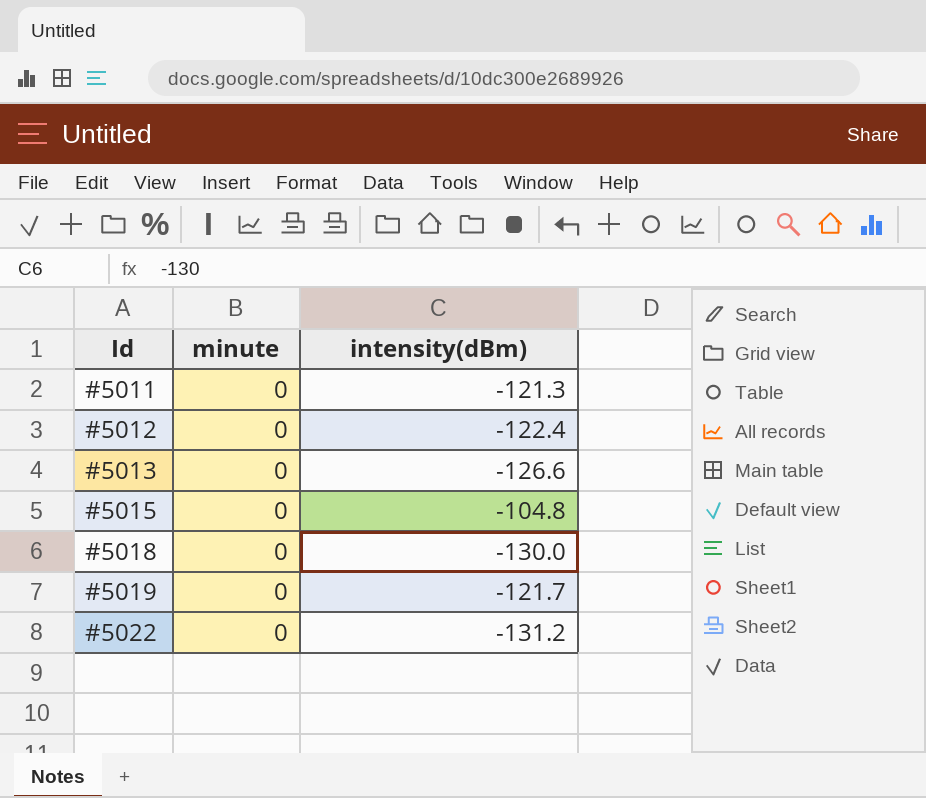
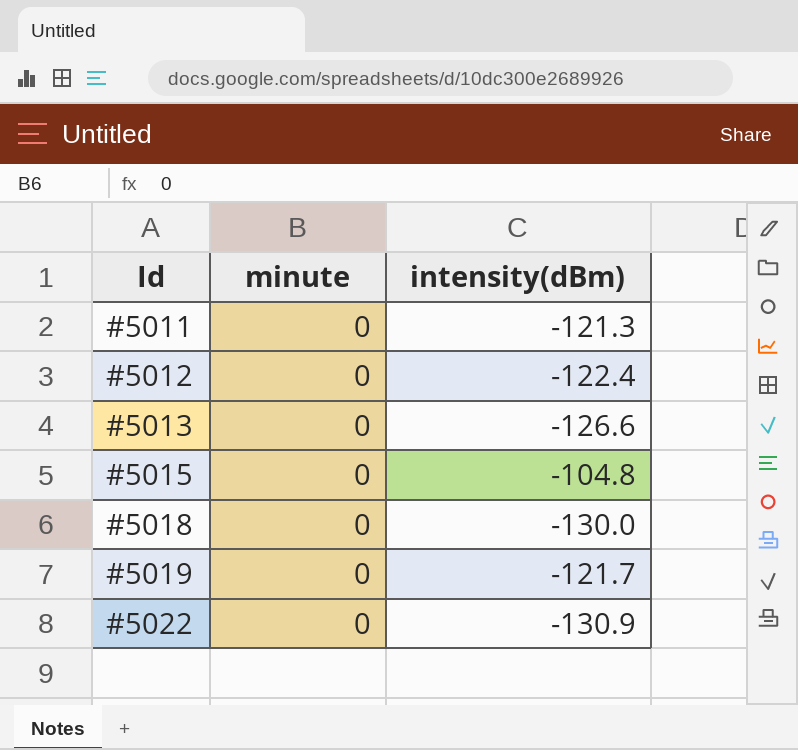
#5022 | intensity(dBm): -131.2 -> -130.9

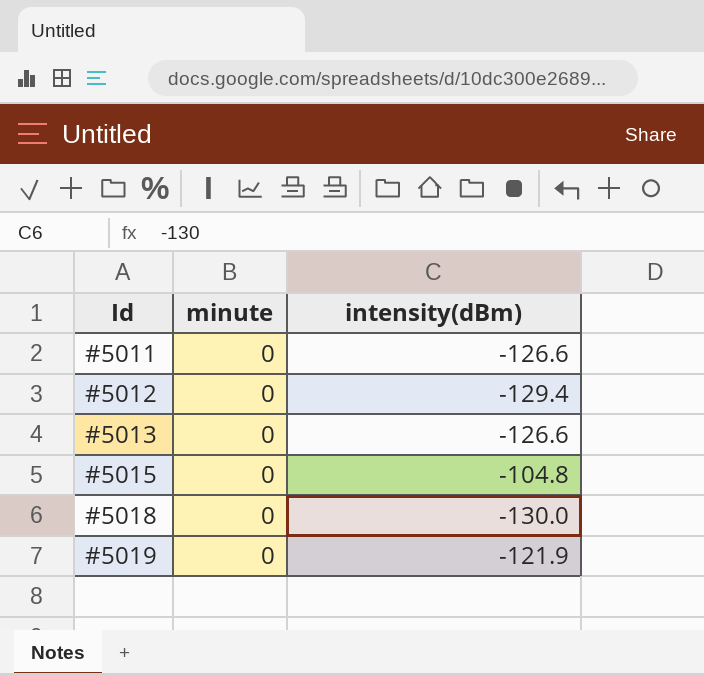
row #5022: 0 | -130.9 -> none
#5011 | intensity(dBm): -121.3 -> -126.6
#5012 | intensity(dBm): -122.4 -> -129.4
#5019 | intensity(dBm): -121.7 -> -121.9

